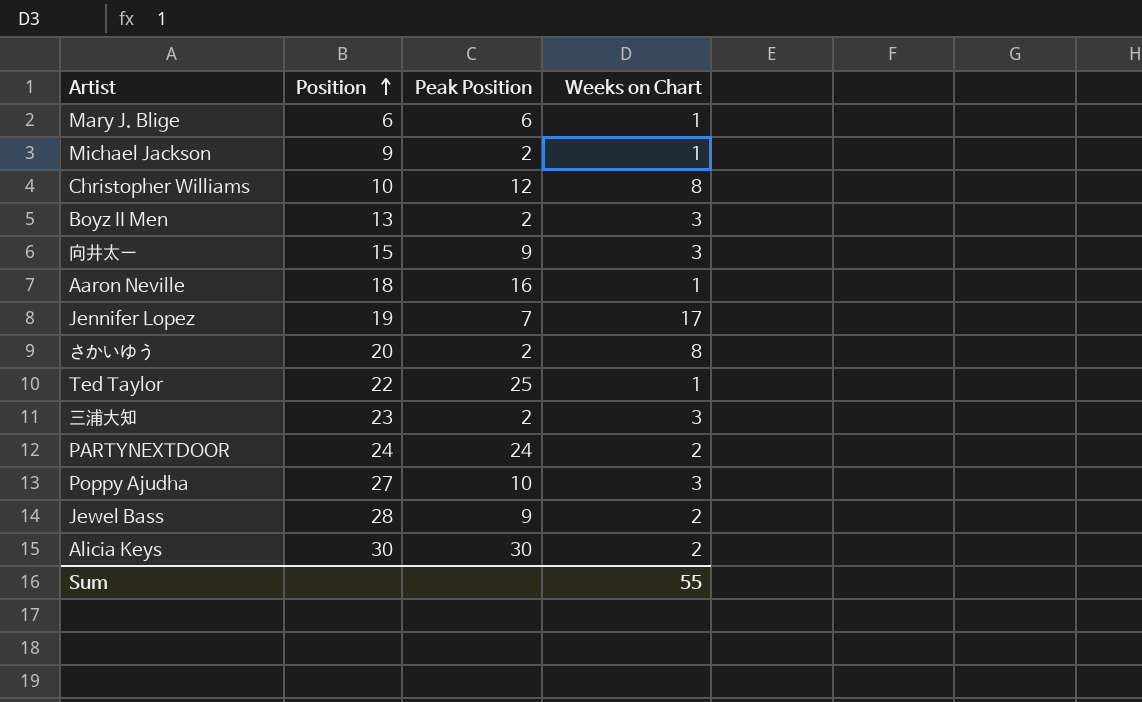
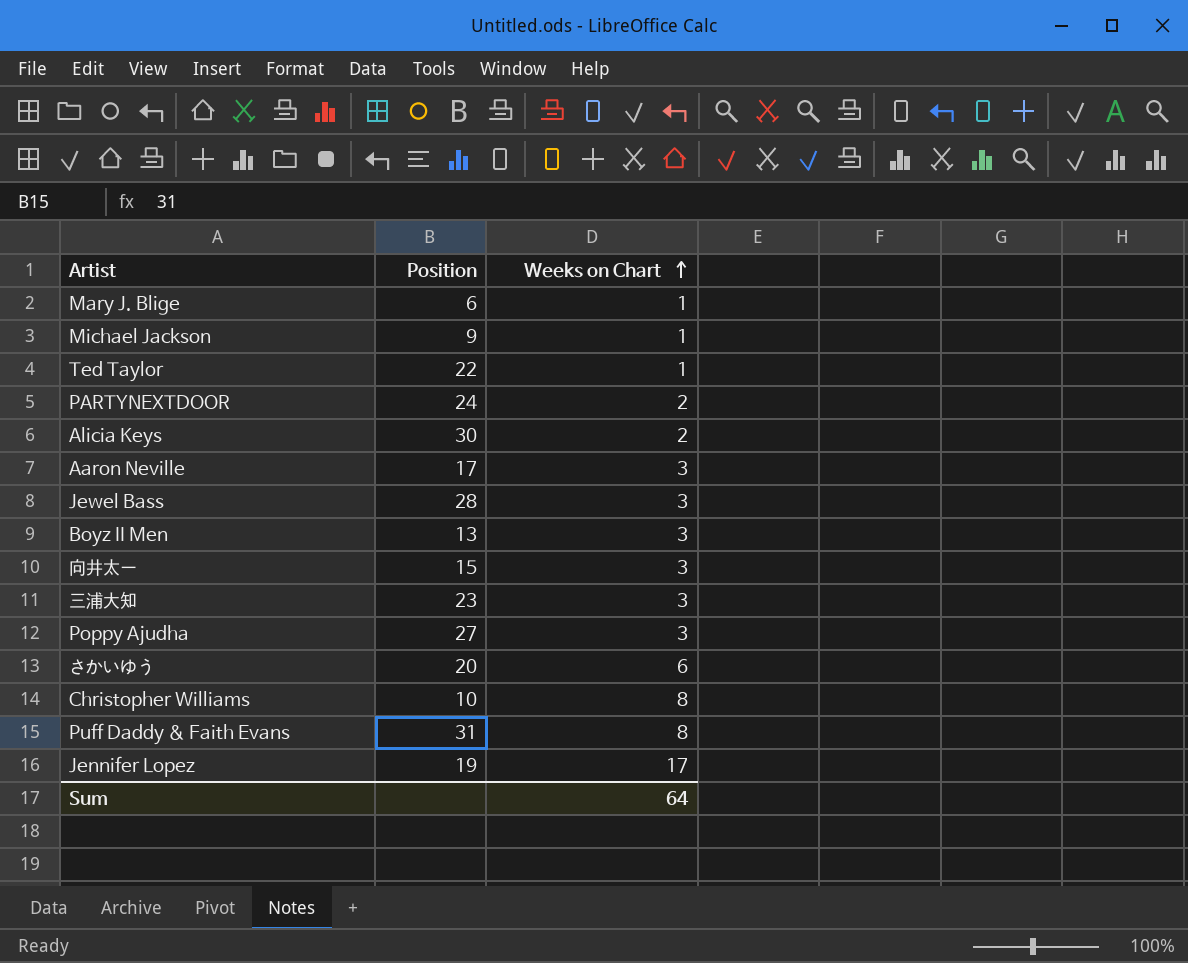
row order: Position ascending -> Weeks on Chart ascending
column Peak Position | position: 3 -> none
Aaron Neville | Position: 18 -> 17
Aaron Neville | Weeks on Chart: 1 -> 3
Jewel Bass | Weeks on Chart: 2 -> 3
さかいゆう | Weeks on Chart: 8 -> 6
row Puff Daddy & Faith Evans: none -> 31 | 8
Sum | Weeks on Chart: 55 -> 64

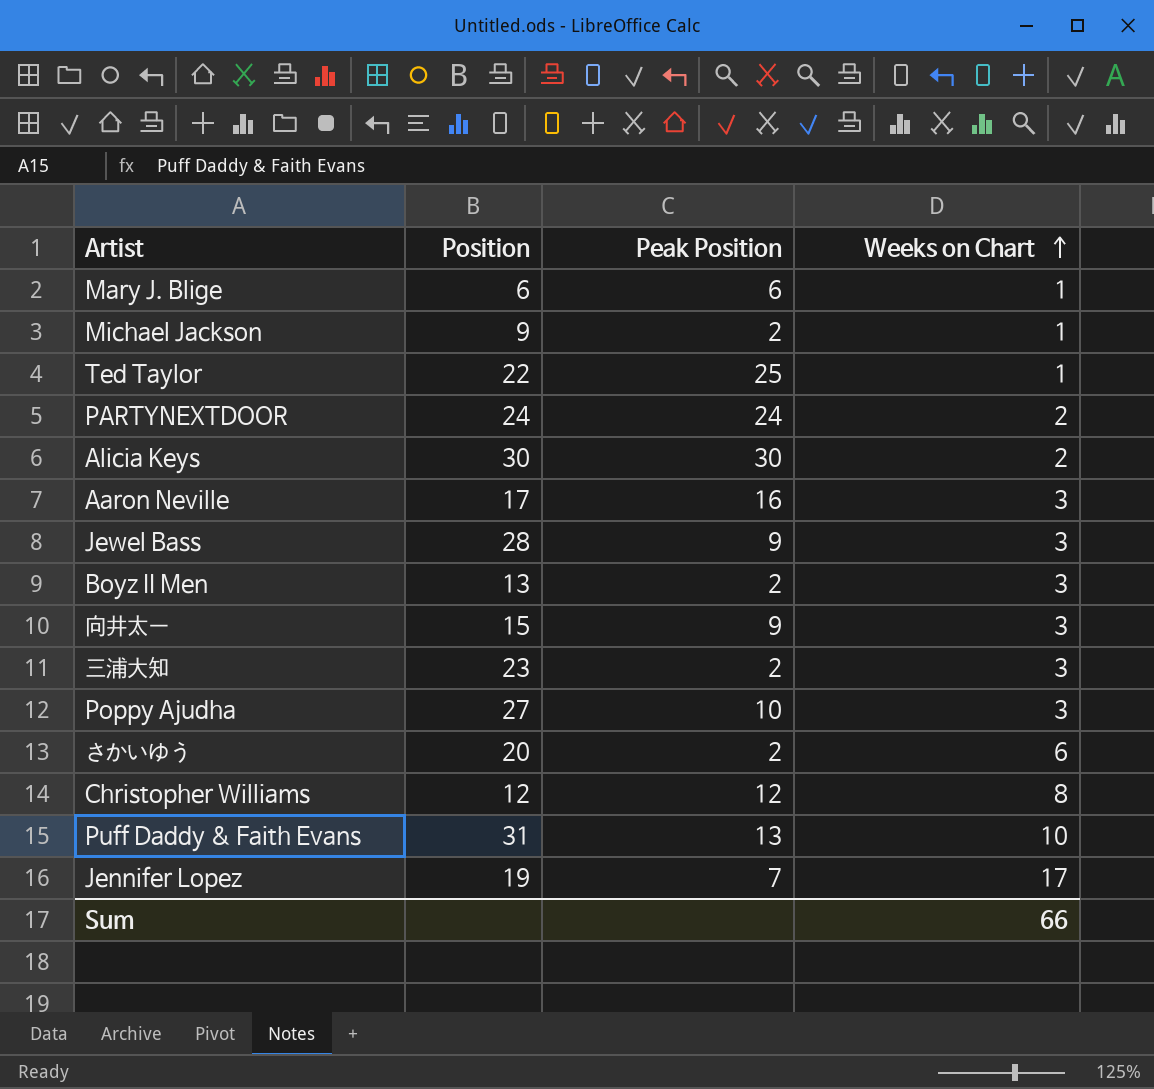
column Peak Position | position: none -> 3
Christopher Williams | Position: 10 -> 12
Puff Daddy & Faith Evans | Weeks on Chart: 8 -> 10
Sum | Weeks on Chart: 64 -> 66

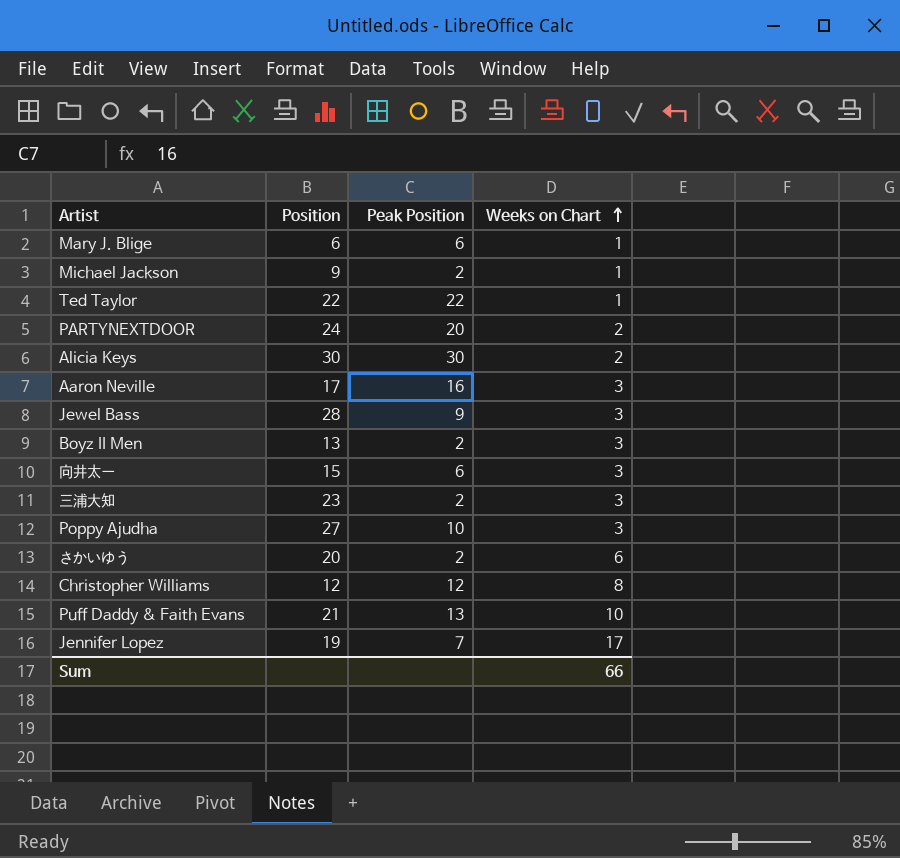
Ted Taylor | Peak Position: 25 -> 22
PARTYNEXTDOOR | Peak Position: 24 -> 20
向井太一 | Peak Position: 9 -> 6
Puff Daddy & Faith Evans | Position: 31 -> 21

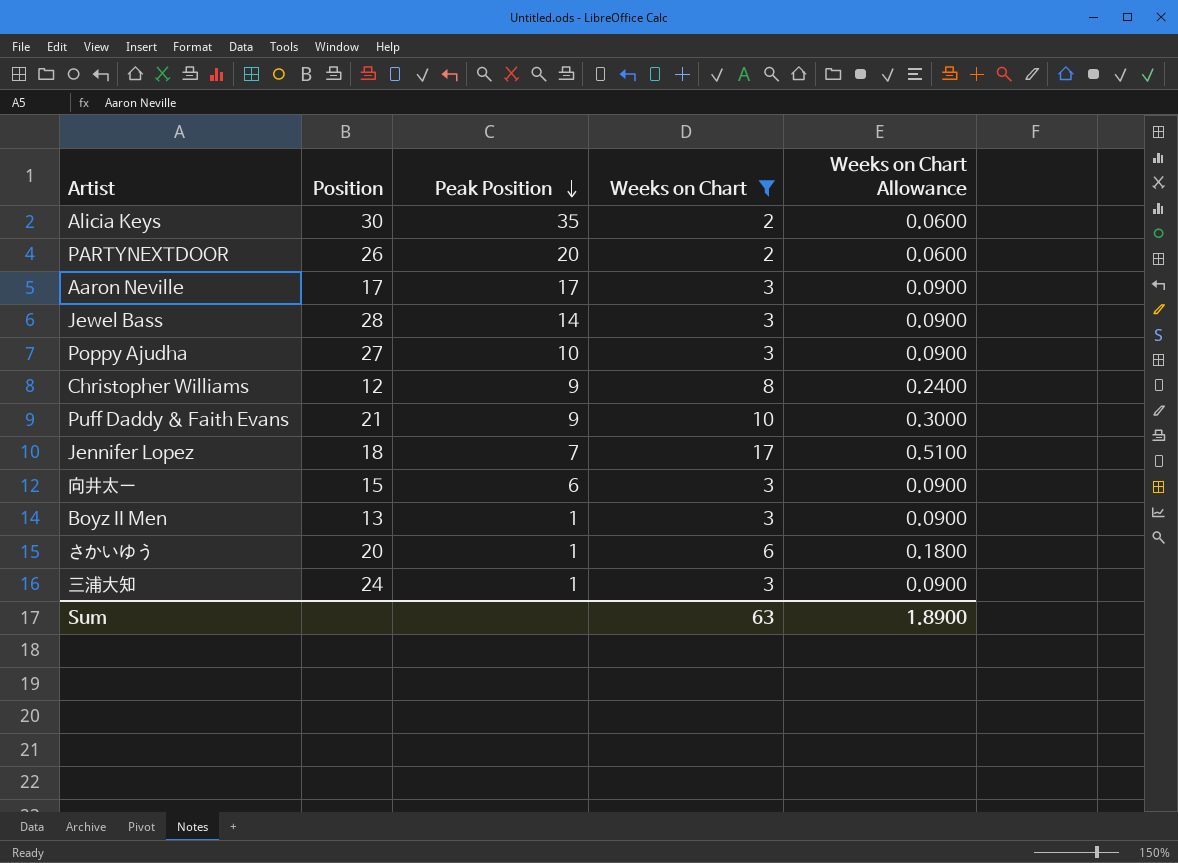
filter: none -> Weeks on Chart != 1
row order: Weeks on Chart ascending -> Peak Position descending
column Weeks on Chart Allowance | formula: none -> [Weeks on Chart] * 0.03
Alicia Keys | Peak Position: 30 -> 35
PARTYNEXTDOOR | Position: 24 -> 26
Aaron Neville | Peak Position: 16 -> 17
Jewel Bass | Peak Position: 9 -> 14
Christopher Williams | Peak Position: 12 -> 9
Puff Daddy & Faith Evans | Peak Position: 13 -> 9
Jennifer Lopez | Position: 19 -> 18
Boyz II Men | Peak Position: 2 -> 1
さかいゆう | Peak Position: 2 -> 1
三浦大知 | Position: 23 -> 24
三浦大知 | Peak Position: 2 -> 1
Sum | Weeks on Chart: 66 -> 63

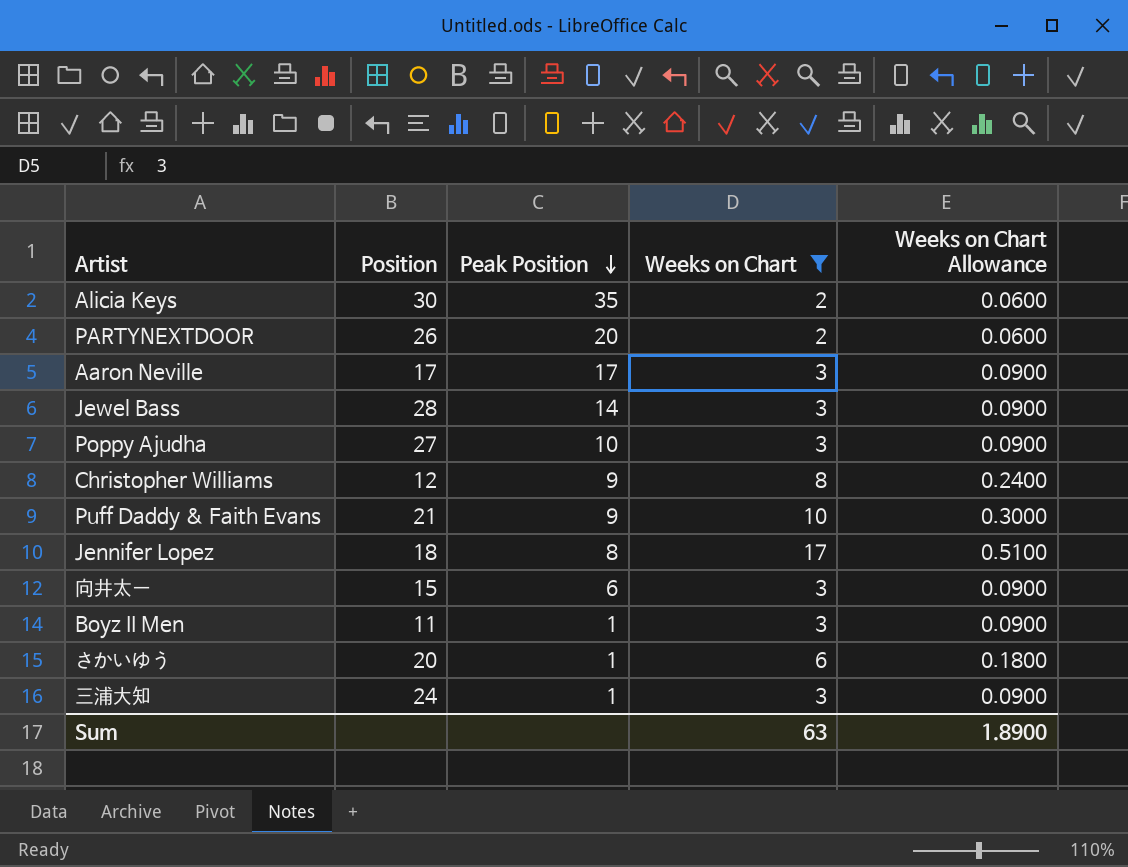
Jennifer Lopez | Peak Position: 7 -> 8
Boyz II Men | Position: 13 -> 11

